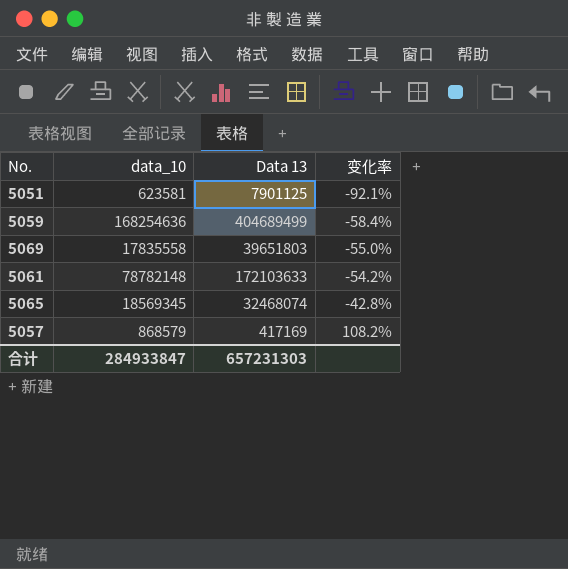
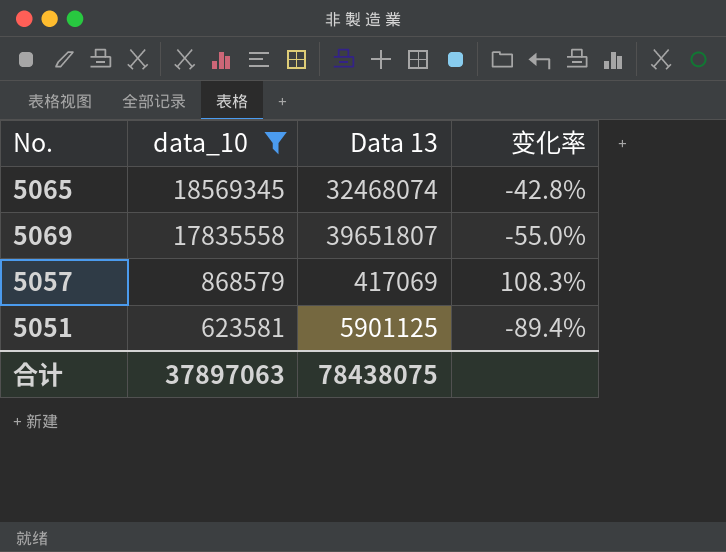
filter: none -> data_10 <= 18569345
row order: 变化率 ascending -> data_10 descending
5069 | Data 13: 39651803 -> 39651807
5057 | Data 13: 417169 -> 417069
5057 | 变化率: 108.2% -> 108.3%
5051 | Data 13: 7901125 -> 5901125
5051 | 变化率: -92.1% -> -89.4%
合计 | data_10: 284933847 -> 37897063
合计 | Data 13: 657231303 -> 78438075

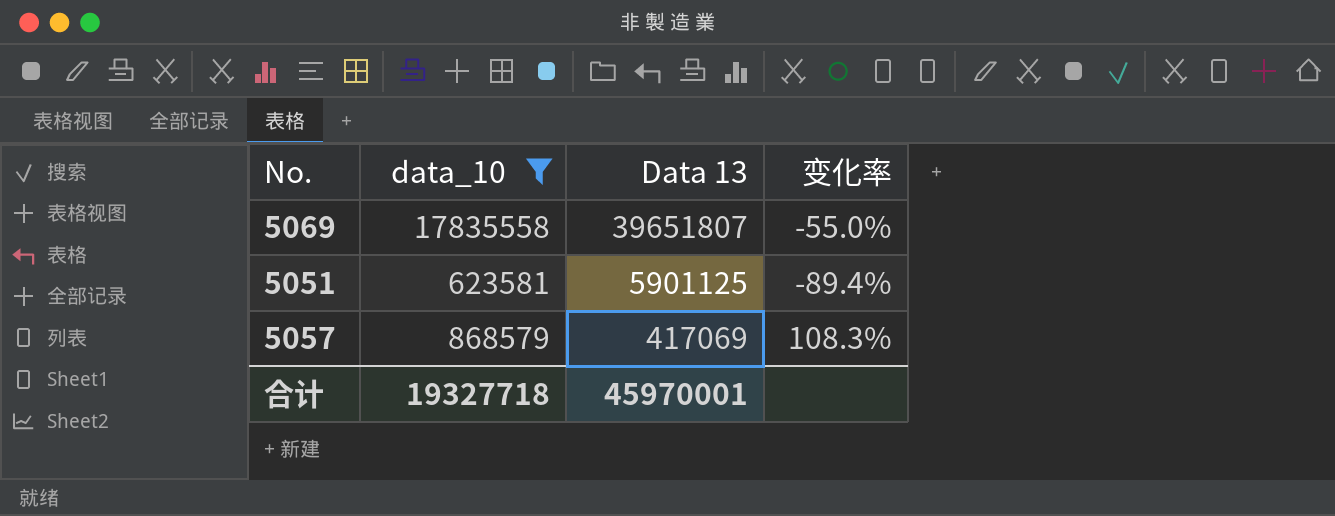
row order: data_10 descending -> Data 13 descending
row 5065: 18569345 | 32468074 | -42.8% -> none
合计 | data_10: 37897063 -> 19327718
合计 | Data 13: 78438075 -> 45970001

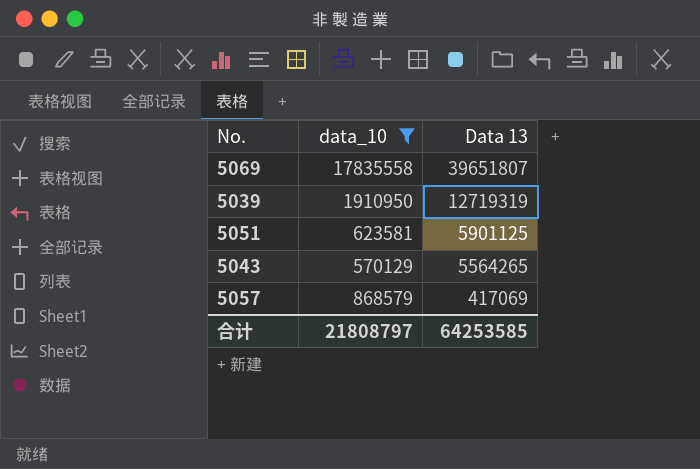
column 变化率 | formula: ([data_10] - [Data 13]) / [Data 13] -> none
row 5039: none -> 1910950 | 12719319
row 5043: none -> 570129 | 5564265
合计 | data_10: 19327718 -> 21808797
合计 | Data 13: 45970001 -> 64253585

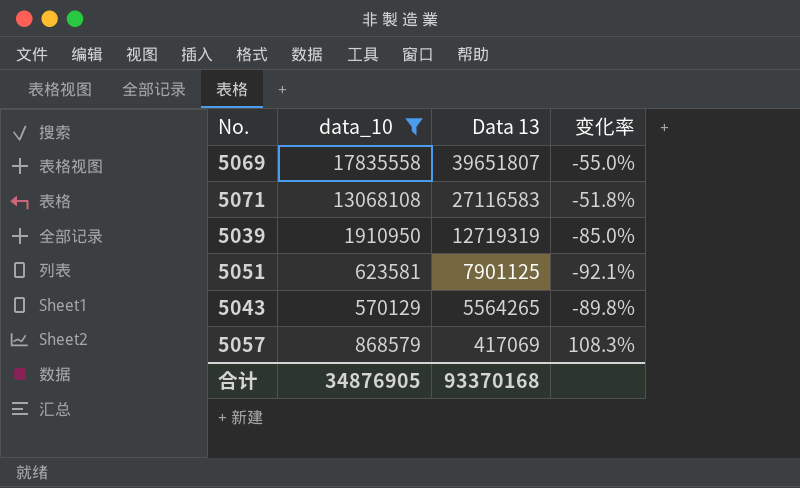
column 变化率 | formula: none -> ([data_10] - [Data 13]) / [Data 13]
row 5071: none -> 13068108 | 27116583 | -51.8%
5051 | Data 13: 5901125 -> 7901125
合计 | data_10: 21808797 -> 34876905
合计 | Data 13: 64253585 -> 93370168

